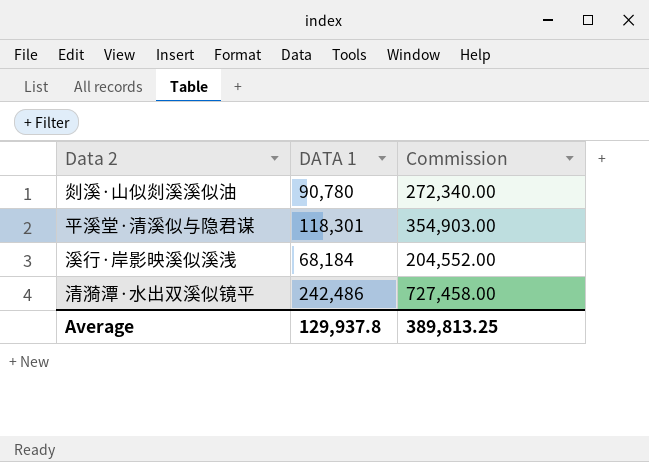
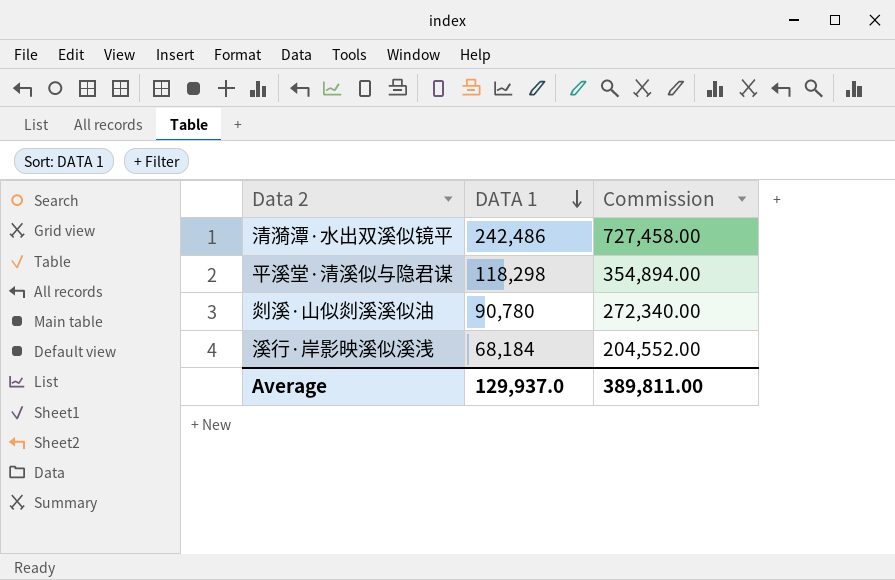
row order: none -> DATA 1 descending
平溪堂·清溪似与隐君谋 | DATA 1: 118,301 -> 118,298
平溪堂·清溪似与隐君谋 | Commission: 354,903.00 -> 354,894.00
Average | DATA 1: 129,937.8 -> 129,937.0
Average | Commission: 389,813.25 -> 389,811.00

